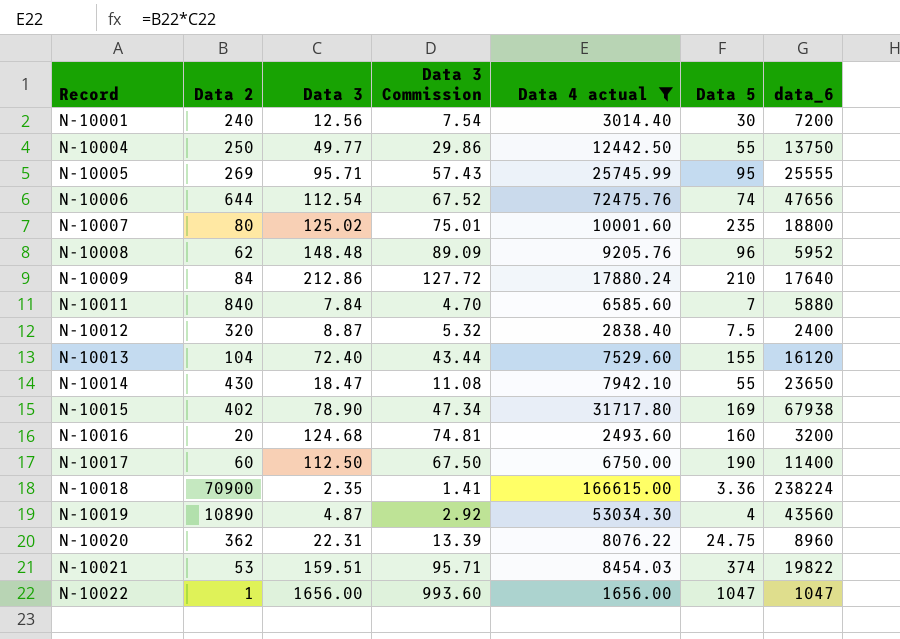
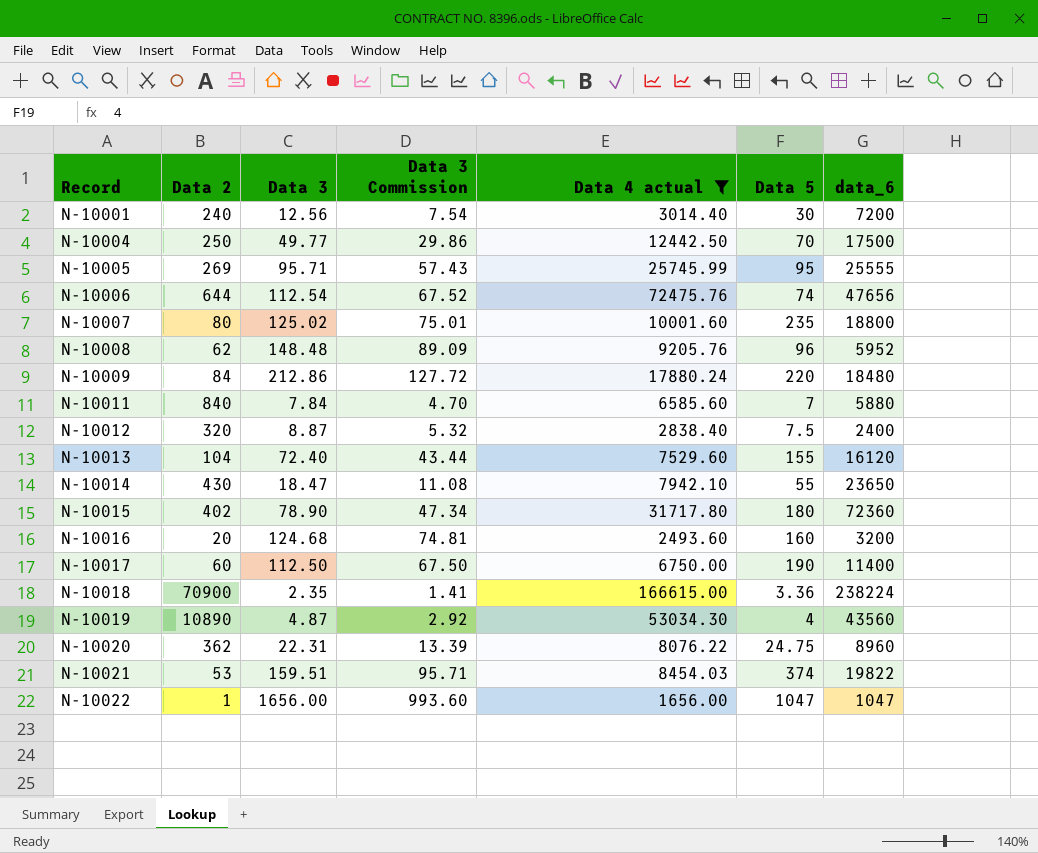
N-10004 | Data 5: 55 -> 70
N-10004 | data_6: 13750 -> 17500
N-10009 | Data 5: 210 -> 220
N-10009 | data_6: 17640 -> 18480
N-10015 | Data 5: 169 -> 180
N-10015 | data_6: 67938 -> 72360

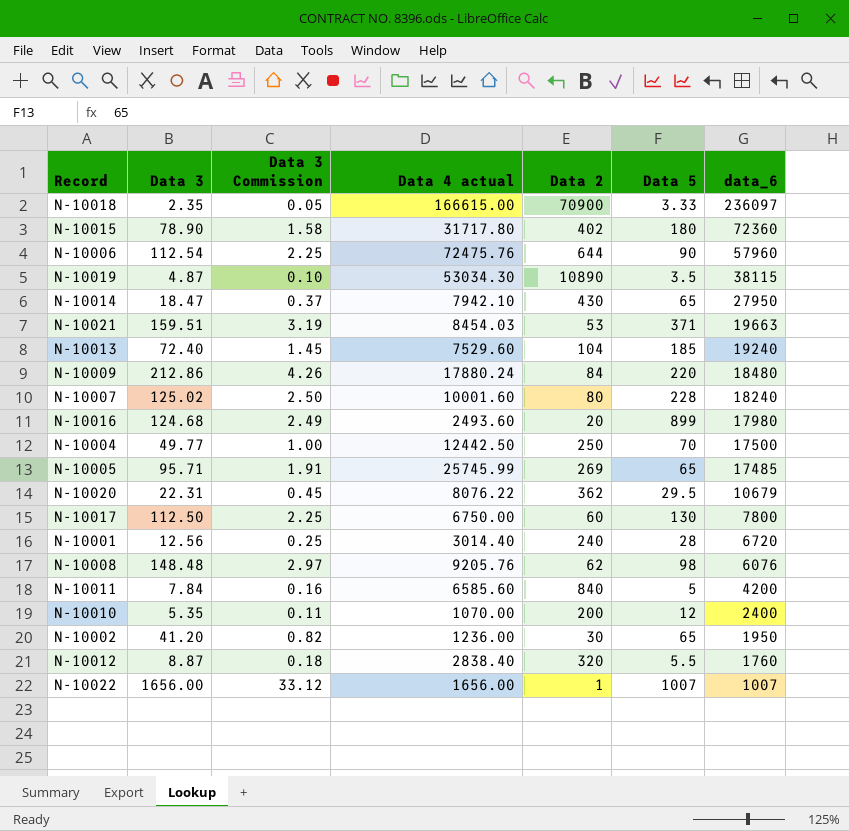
filter: Data 4 actual >= 1656.00 -> none
row order: Record ascending -> data_6 descending
column Data 3 Commission | formula: [Data 3] * 0.6 -> [Data 3] * 0.02
column Data 2 | position: 2 -> 5
N-10018 | Data 5: 3.36 -> 3.33
N-10018 | data_6: 238224 -> 236097
N-10006 | Data 5: 74 -> 90
N-10006 | data_6: 47656 -> 57960
N-10019 | Data 5: 4 -> 3.5
N-10019 | data_6: 43560 -> 38115
N-10014 | Data 5: 55 -> 65
N-10014 | data_6: 23650 -> 27950
N-10021 | Data 5: 374 -> 371
N-10021 | data_6: 19822 -> 19663
N-10013 | Data 5: 155 -> 185
N-10013 | data_6: 16120 -> 19240
N-10007 | Data 5: 235 -> 228
N-10007 | data_6: 18800 -> 18240
N-10016 | Data 5: 160 -> 899
N-10016 | data_6: 3200 -> 17980
N-10005 | Data 5: 95 -> 65
N-10005 | data_6: 25555 -> 17485
N-10020 | Data 5: 24.75 -> 29.5
N-10020 | data_6: 8960 -> 10679
N-10017 | Data 5: 190 -> 130
N-10017 | data_6: 11400 -> 7800
N-10001 | Data 5: 30 -> 28
N-10001 | data_6: 7200 -> 6720
N-10008 | Data 5: 96 -> 98
N-10008 | data_6: 5952 -> 6076
N-10011 | Data 5: 7 -> 5
N-10011 | data_6: 5880 -> 4200
N-10012 | Data 5: 7.5 -> 5.5
N-10012 | data_6: 2400 -> 1760
N-10022 | Data 5: 1047 -> 1007
N-10022 | data_6: 1047 -> 1007

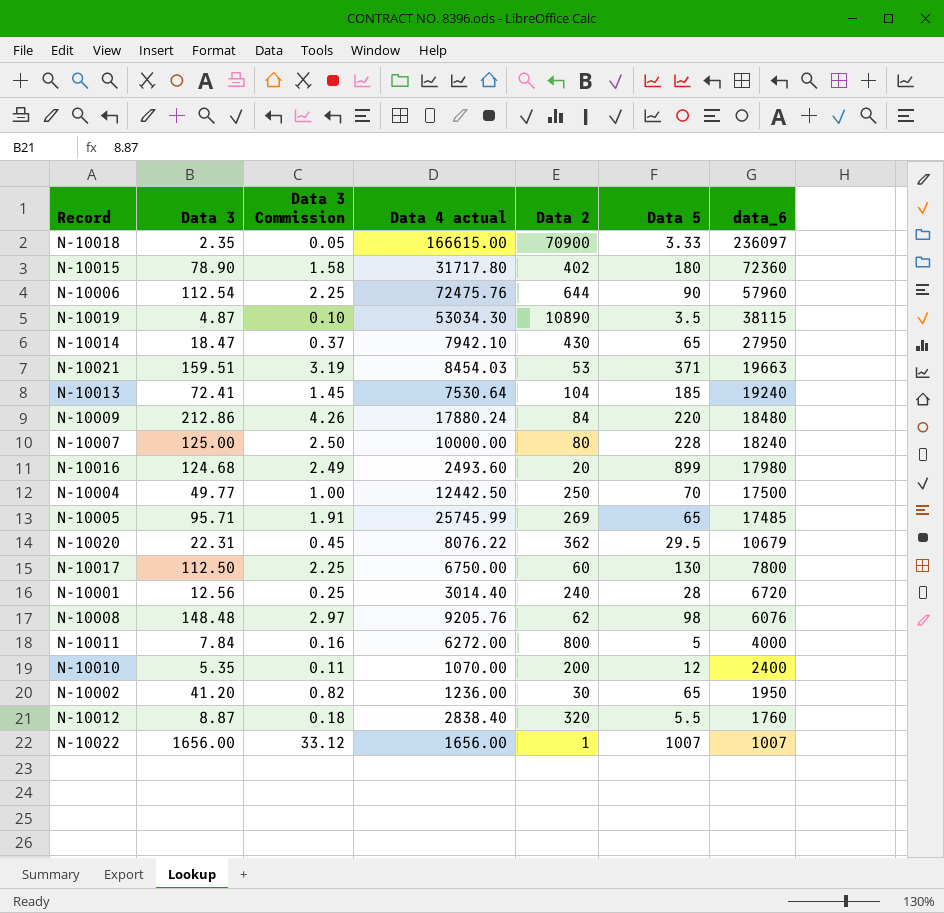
N-10013 | Data 3: 72.40 -> 72.41
N-10013 | Data 4 actual: 7529.60 -> 7530.64
N-10007 | Data 3: 125.02 -> 125.00
N-10007 | Data 4 actual: 10001.60 -> 10000.00
N-10011 | Data 4 actual: 6585.60 -> 6272.00
N-10011 | Data 2: 840 -> 800
N-10011 | data_6: 4200 -> 4000

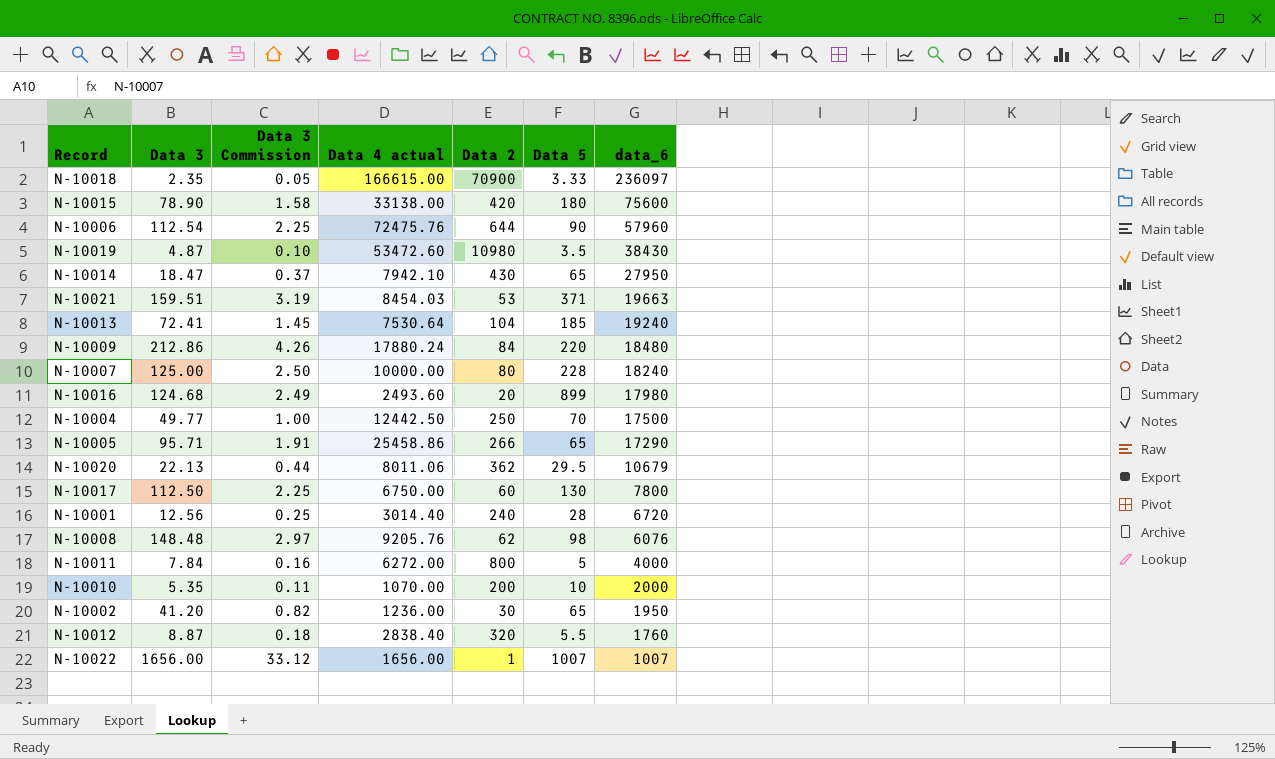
N-10015 | Data 4 actual: 31717.80 -> 33138.00
N-10015 | Data 2: 402 -> 420
N-10015 | data_6: 72360 -> 75600
N-10019 | Data 4 actual: 53034.30 -> 53472.60
N-10019 | Data 2: 10890 -> 10980
N-10019 | data_6: 38115 -> 38430
N-10005 | Data 4 actual: 25745.99 -> 25458.86
N-10005 | Data 2: 269 -> 266
N-10005 | data_6: 17485 -> 17290
N-10020 | Data 3: 22.31 -> 22.13
N-10020 | Data 3 Commission: 0.45 -> 0.44
N-10020 | Data 4 actual: 8076.22 -> 8011.06
N-10010 | Data 5: 12 -> 10
N-10010 | data_6: 2400 -> 2000

